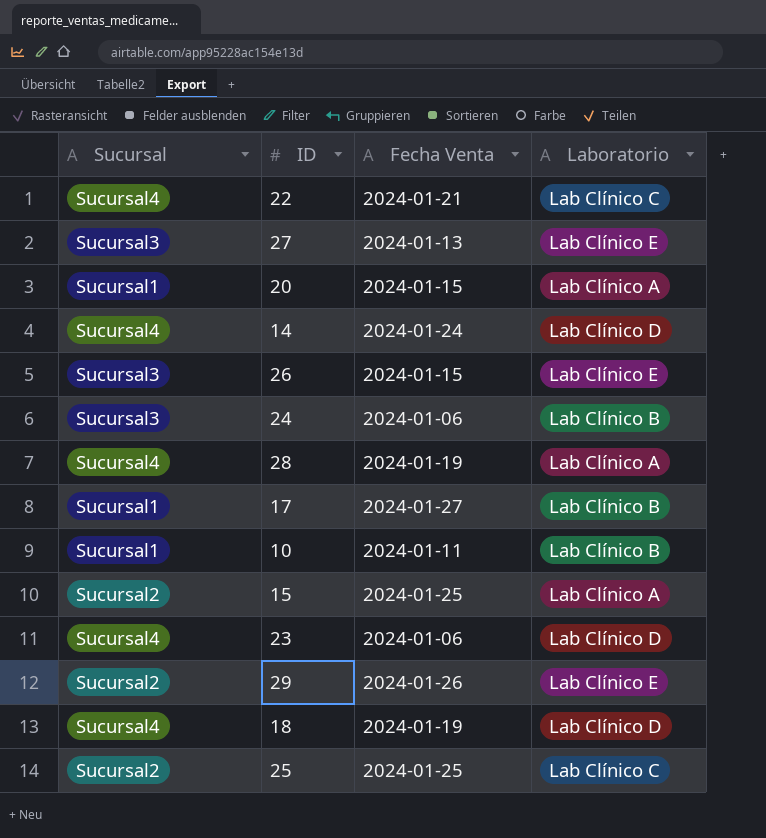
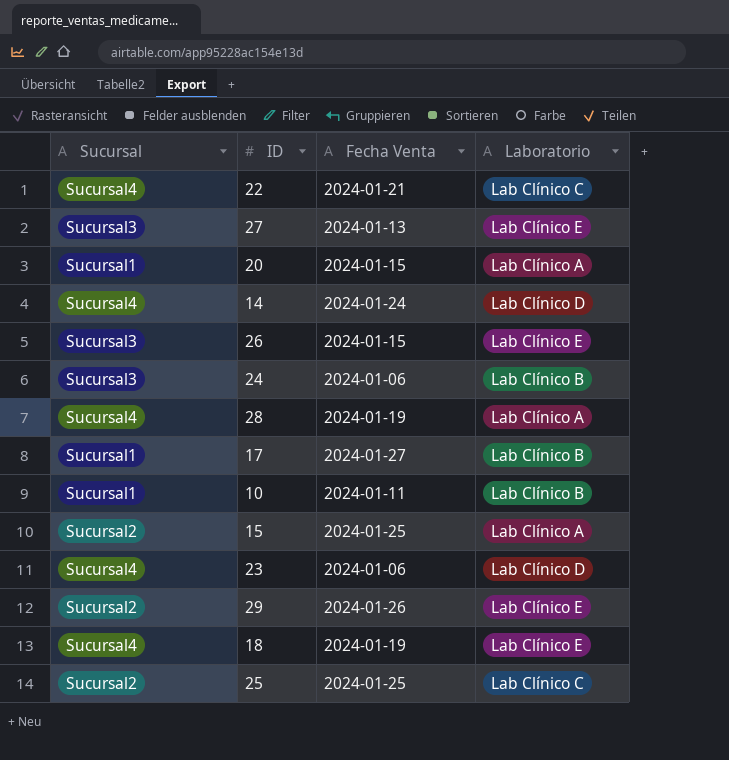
18 | Laboratorio: Lab Clínico D -> Lab Clínico E

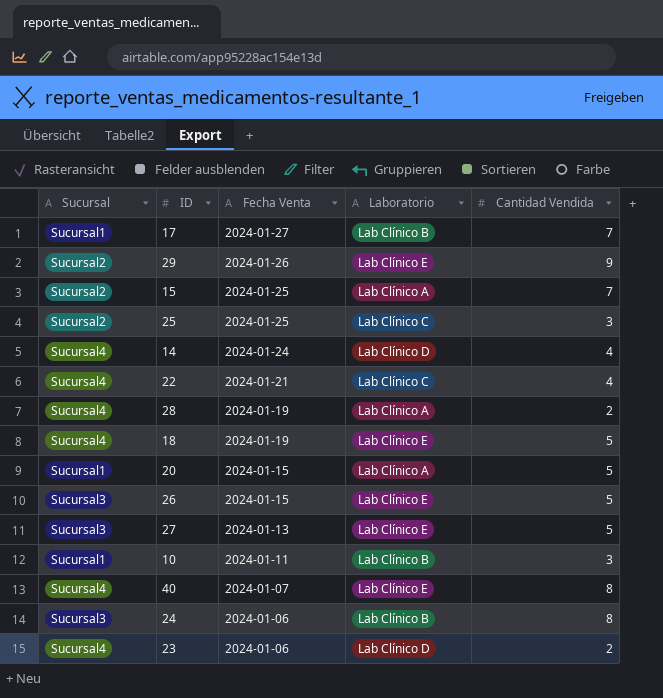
row order: none -> Fecha Venta descending
column Cantidad Vendida | position: none -> 5
row 40: none -> Sucursal4 | 2024-01-07 | Lab Clínico E | 8

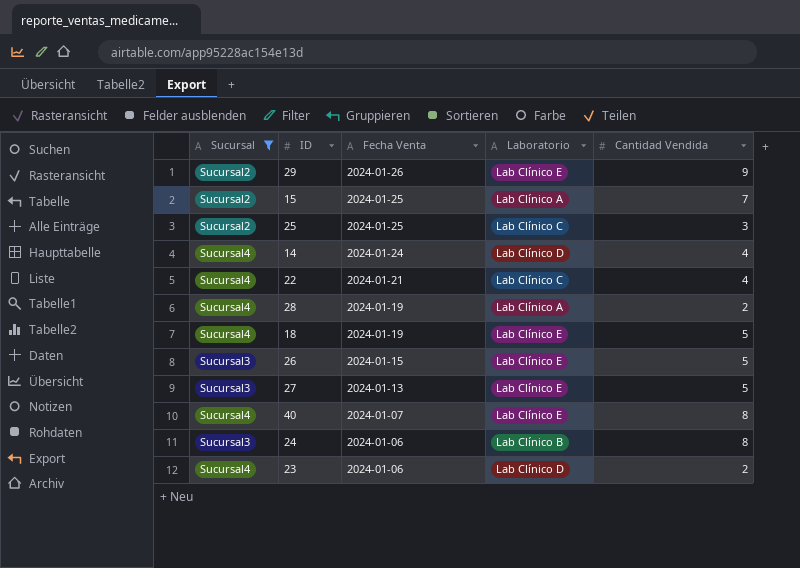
filter: none -> Sucursal != Sucursal1

